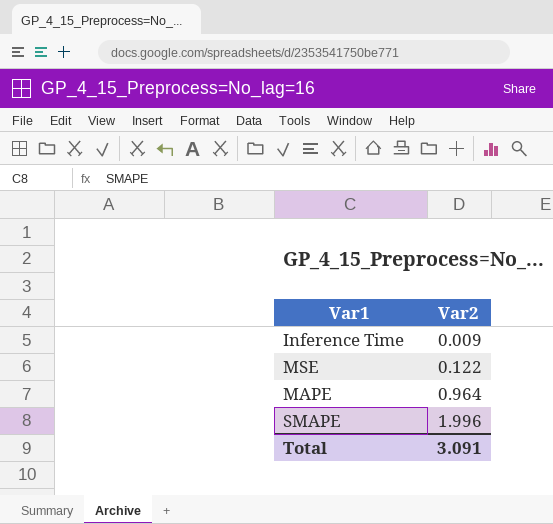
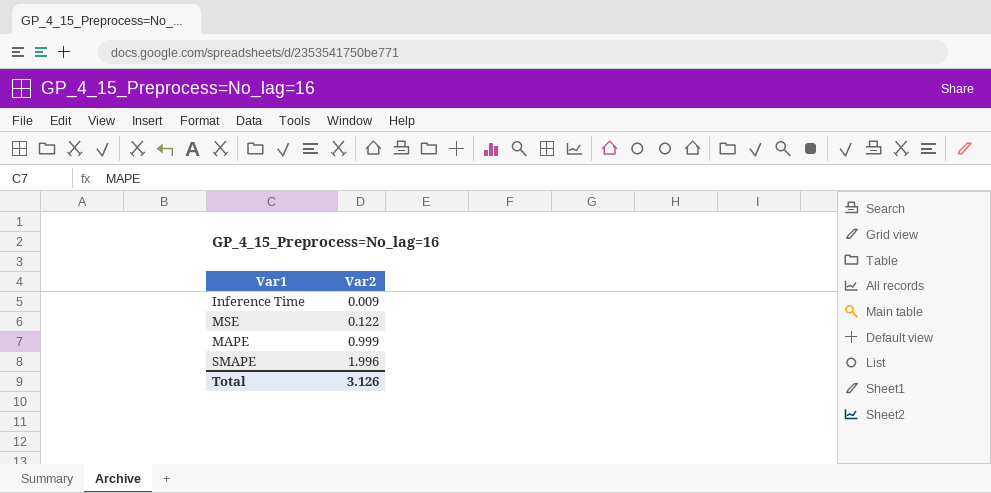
MAPE | Var2: 0.964 -> 0.999
Total | Var2: 3.091 -> 3.126

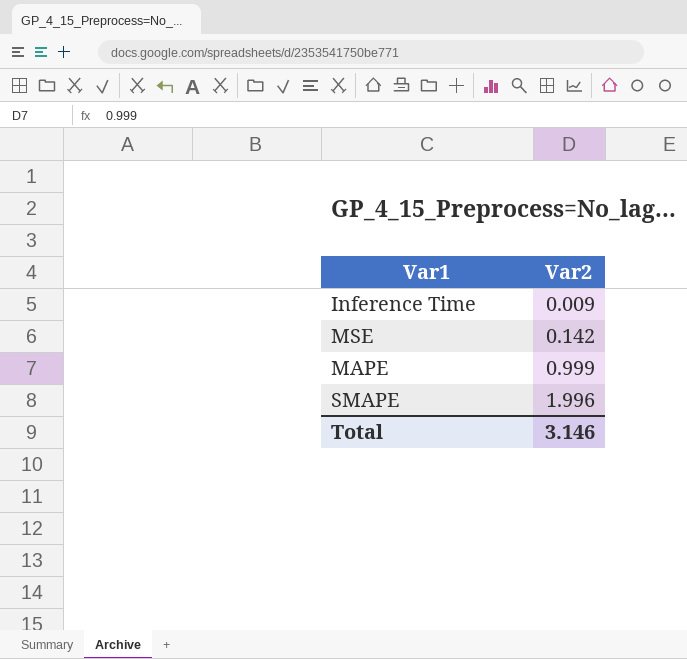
MSE | Var2: 0.122 -> 0.142
Total | Var2: 3.126 -> 3.146

